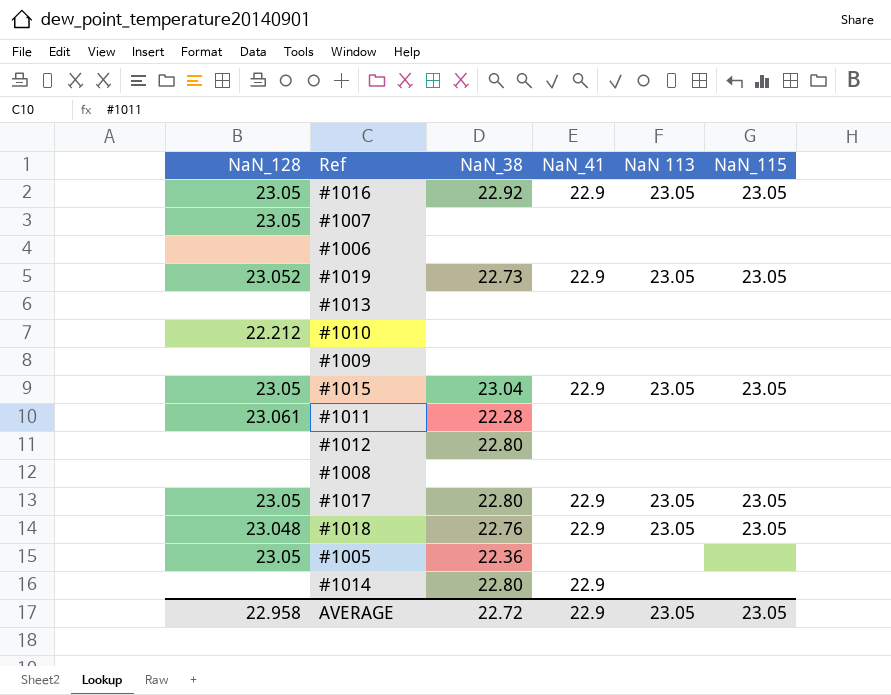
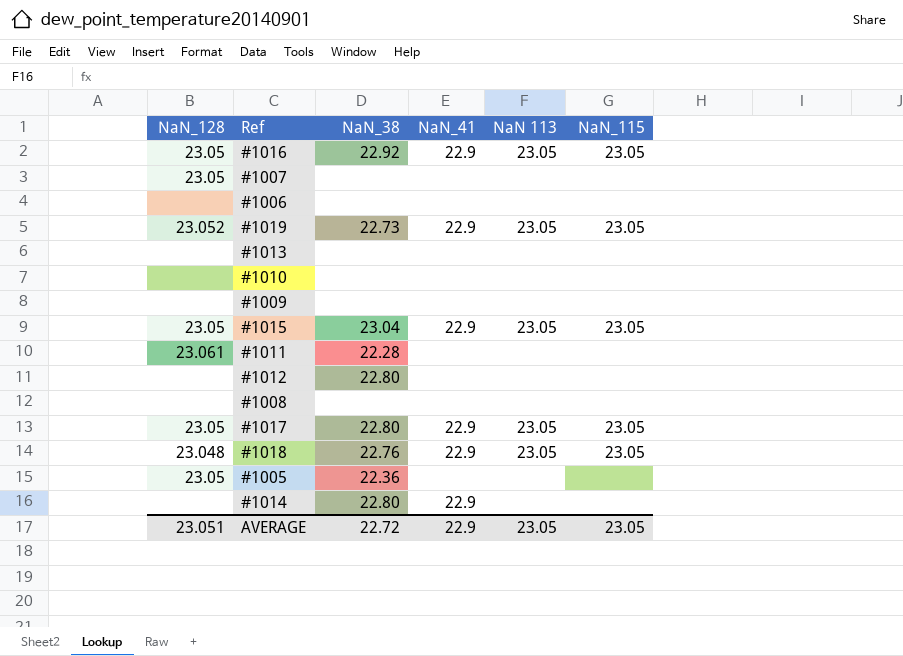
#1010 | NaN_128: 22.212 -> none
AVERAGE | NaN_128: 22.958 -> 23.051

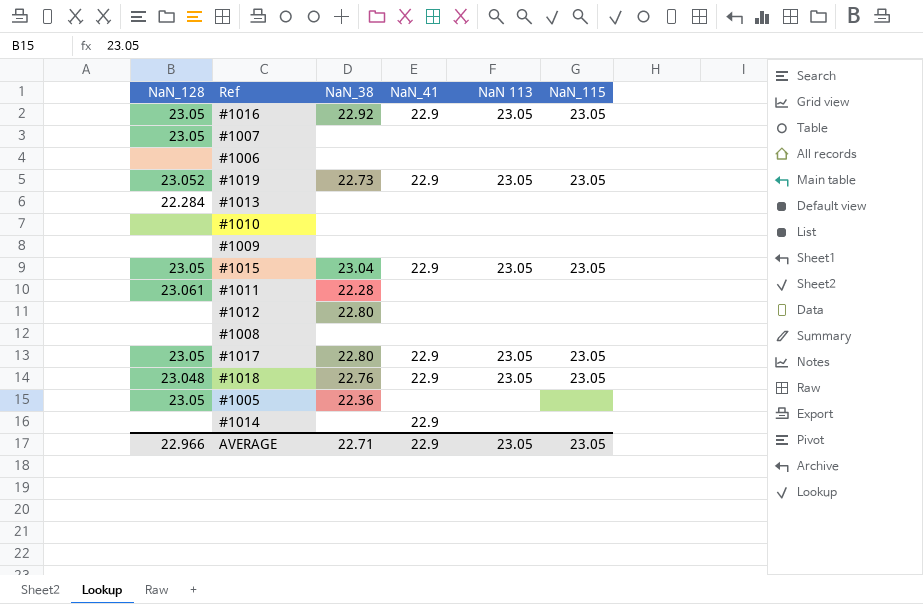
#1013 | NaN_128: none -> 22.284
#1014 | NaN_38: 22.80 -> none
AVERAGE | NaN_128: 23.051 -> 22.966
AVERAGE | NaN_38: 22.72 -> 22.71

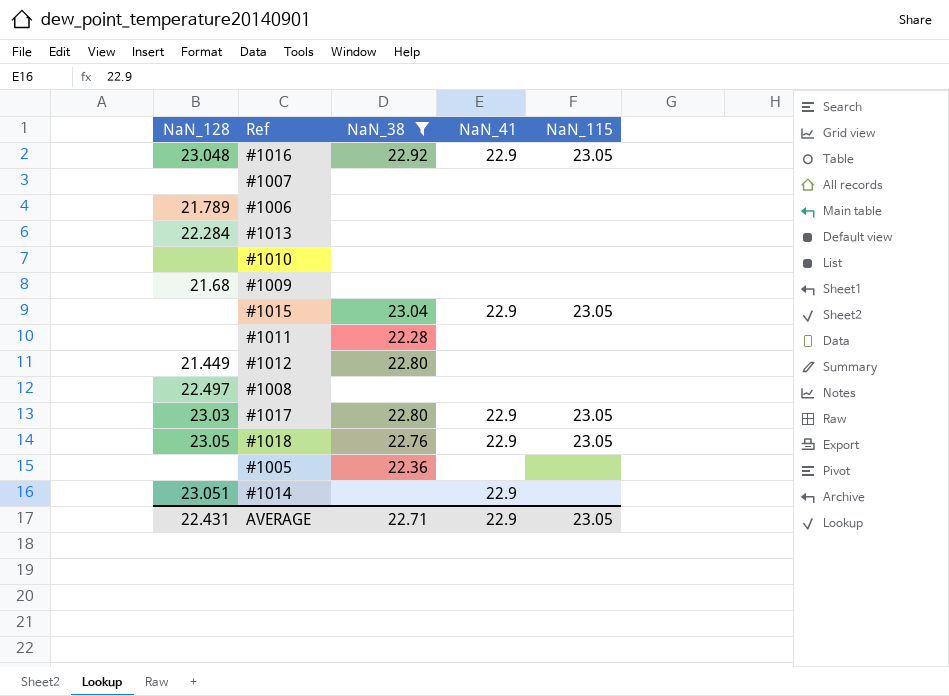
filter: none -> NaN_38 != 22.73
column NaN 113 | position: 5 -> none
#1016 | NaN_128: 23.05 -> 23.048
#1007 | NaN_128: 23.05 -> none
#1006 | NaN_128: none -> 21.789
#1009 | NaN_128: none -> 21.68
#1015 | NaN_128: 23.05 -> none
#1011 | NaN_128: 23.061 -> none
#1012 | NaN_128: none -> 21.449
#1008 | NaN_128: none -> 22.497
#1017 | NaN_128: 23.05 -> 23.03
#1018 | NaN_128: 23.048 -> 23.05
#1005 | NaN_128: 23.05 -> none
#1014 | NaN_128: none -> 23.051
AVERAGE | NaN_128: 22.966 -> 22.431

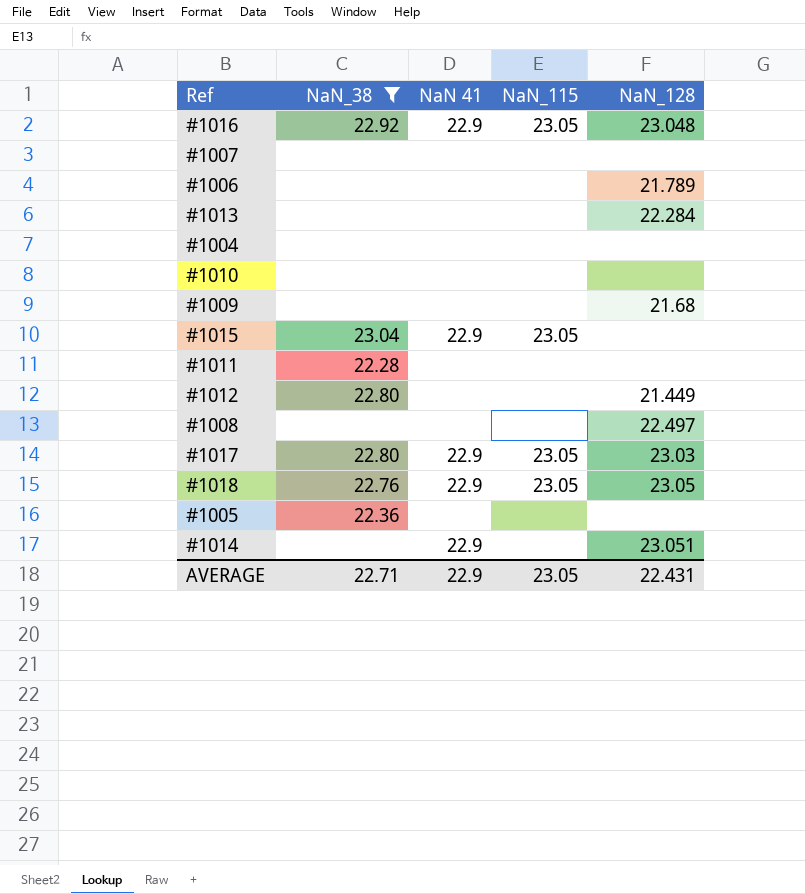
column name: NaN_41 -> NaN 41
column NaN_128 | position: 1 -> 5
row #1004: none -> none | none | none | none

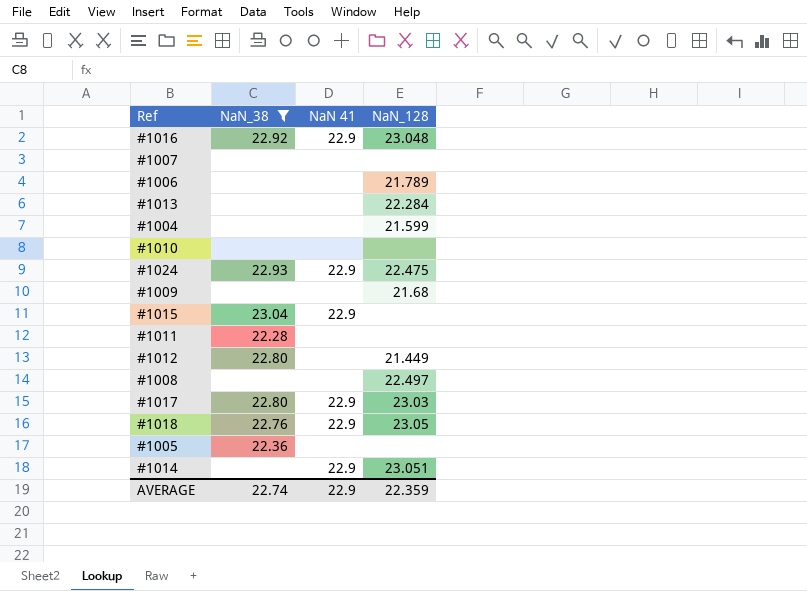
column NaN_115 | position: 4 -> none
#1004 | NaN_128: none -> 21.599
row #1024: none -> 22.93 | 22.9 | 22.475
AVERAGE | NaN_38: 22.71 -> 22.74
AVERAGE | NaN_128: 22.431 -> 22.359

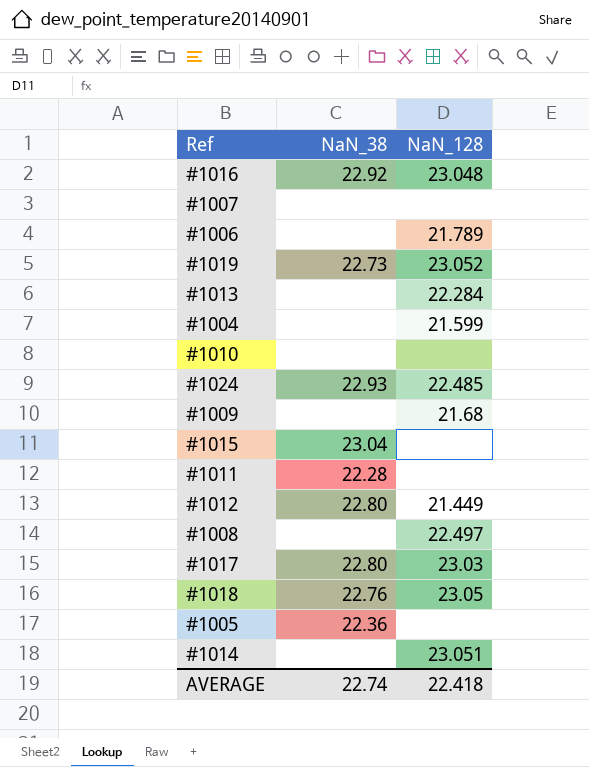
filter: NaN_38 != 22.73 -> none
column NaN 41 | position: 3 -> none
#1024 | NaN_128: 22.475 -> 22.485
AVERAGE | NaN_128: 22.359 -> 22.418

